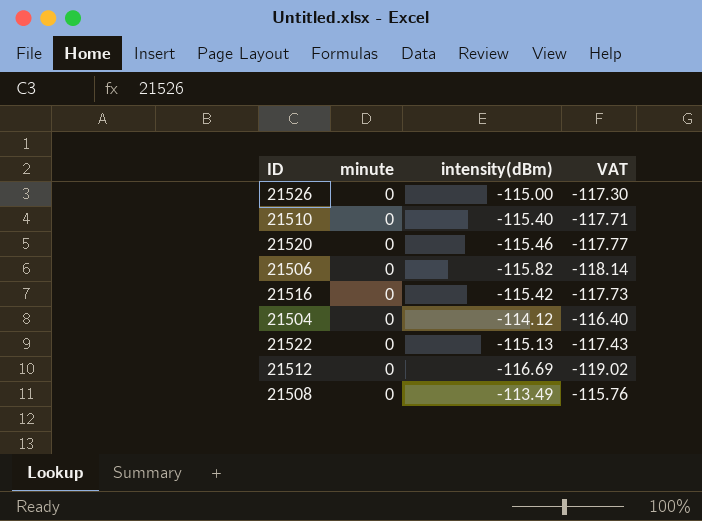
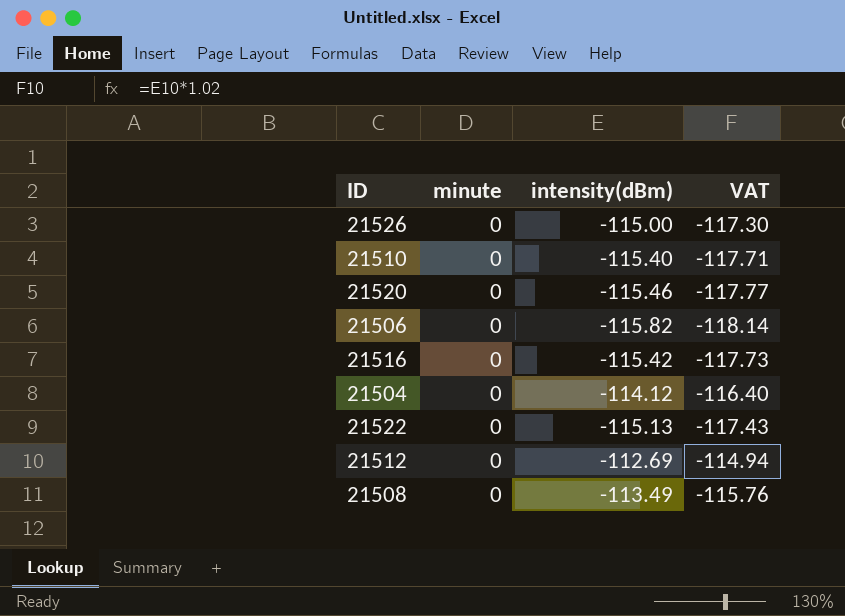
21512 | intensity(dBm): -116.69 -> -112.69
21512 | VAT: -119.02 -> -114.94

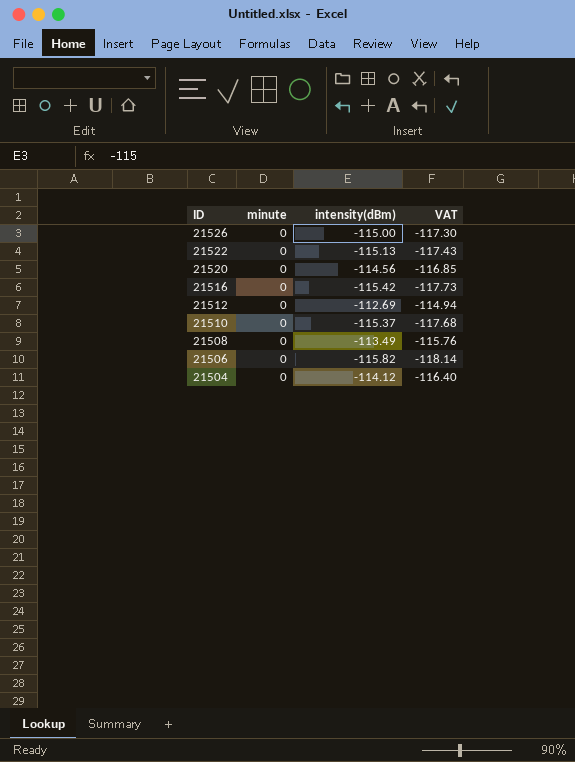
row order: none -> ID descending
21520 | intensity(dBm): -115.46 -> -114.56
21520 | VAT: -117.77 -> -116.85
21510 | intensity(dBm): -115.40 -> -115.37
21510 | VAT: -117.71 -> -117.68

